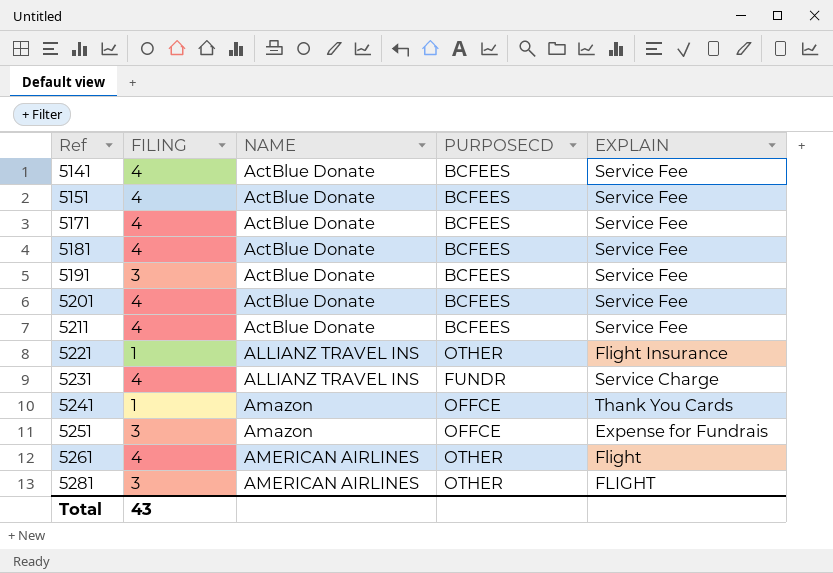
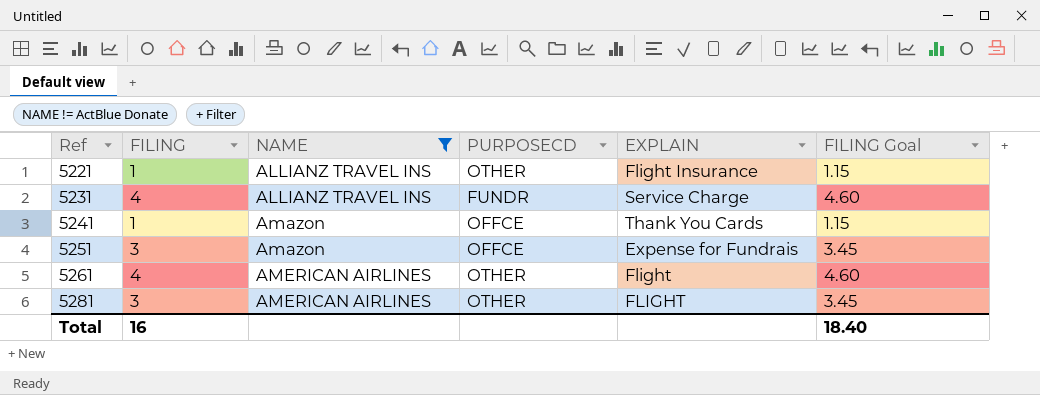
filter: none -> NAME != ActBlue Donate
column FILING Goal | formula: none -> [FILING] * 1.15
Total | FILING: 43 -> 16

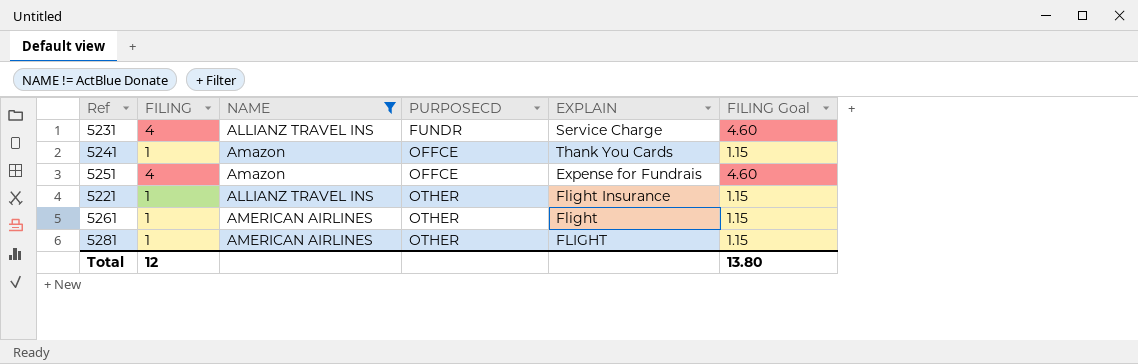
row order: Ref ascending -> PURPOSECD ascending
5251 | FILING: 3 -> 4
5251 | FILING Goal: 3.45 -> 4.60
5261 | FILING: 4 -> 1
5261 | FILING Goal: 4.60 -> 1.15
5281 | FILING: 3 -> 1
5281 | FILING Goal: 3.45 -> 1.15
Total | FILING: 16 -> 12
Total | FILING Goal: 18.40 -> 13.80

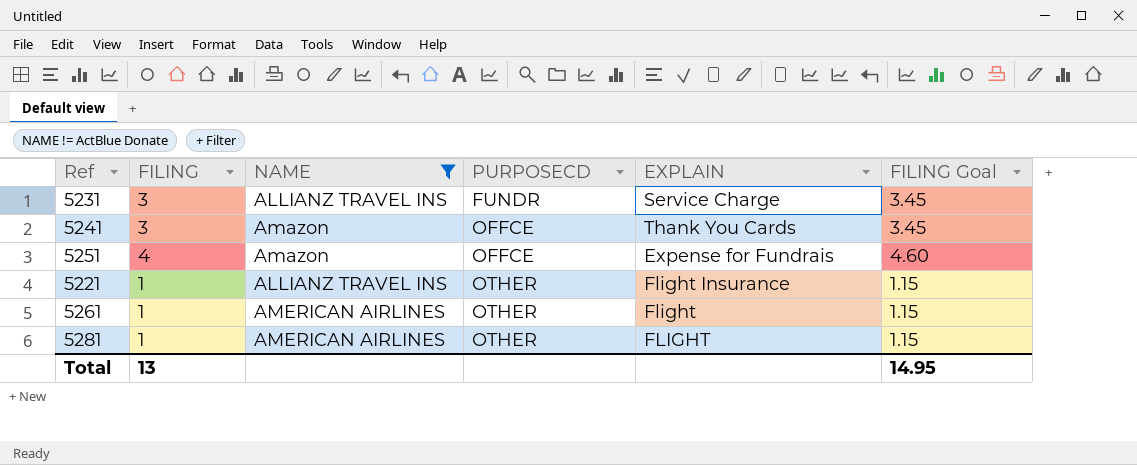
5231 | FILING: 4 -> 3
5231 | FILING Goal: 4.60 -> 3.45
5241 | FILING: 1 -> 3
5241 | FILING Goal: 1.15 -> 3.45
Total | FILING: 12 -> 13
Total | FILING Goal: 13.80 -> 14.95

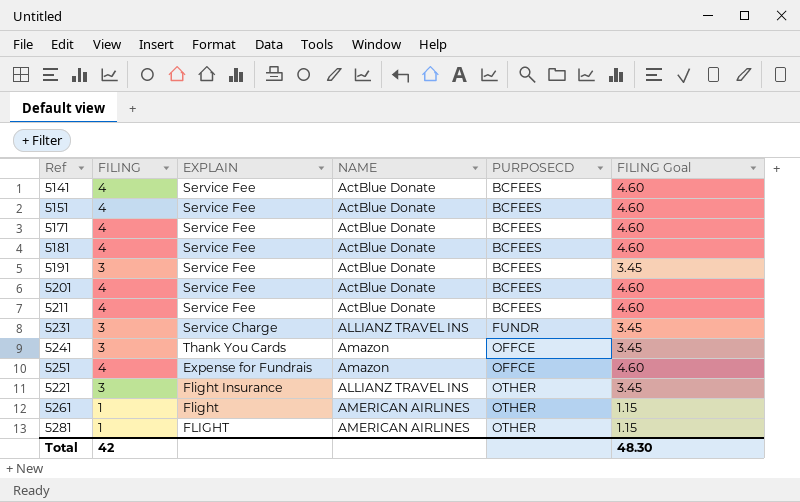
filter: NAME != ActBlue Donate -> none
column EXPLAIN | position: 5 -> 3
5221 | FILING: 1 -> 3
5221 | FILING Goal: 1.15 -> 3.45
Total | FILING: 13 -> 42
Total | FILING Goal: 14.95 -> 48.30

